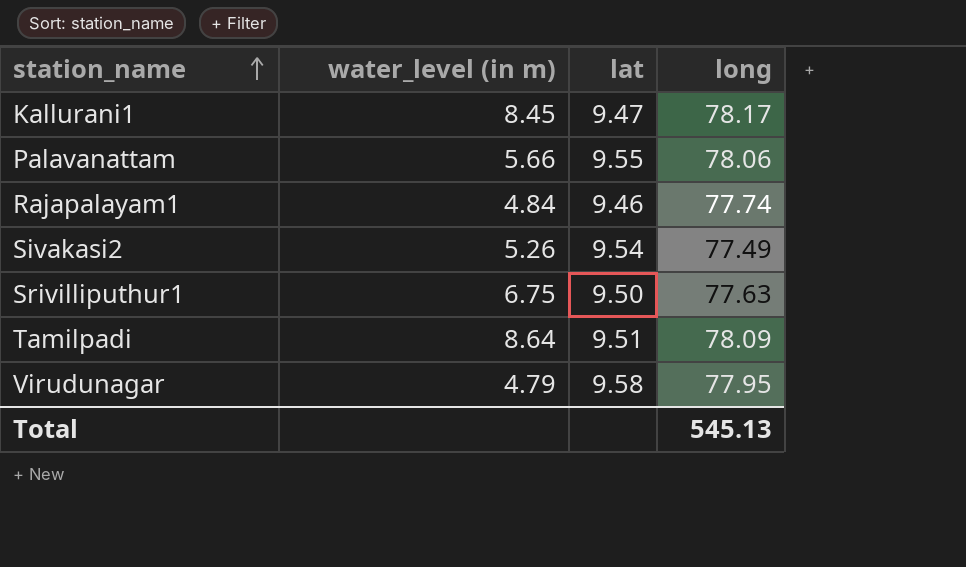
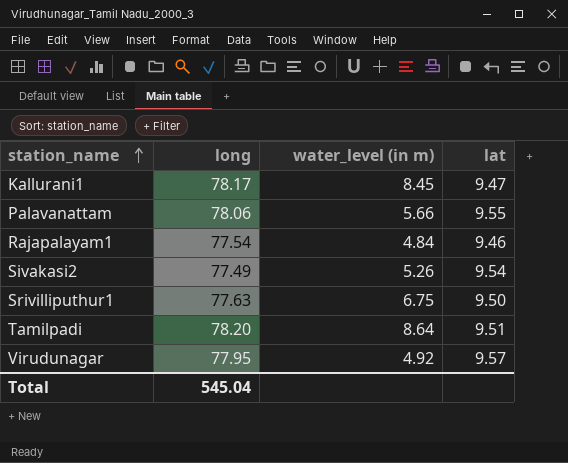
column long | position: 4 -> 2
Rajapalayam1 | long: 77.74 -> 77.54
Tamilpadi | long: 78.09 -> 78.20
Virudunagar | water_level (in m): 4.79 -> 4.92
Virudunagar | lat: 9.58 -> 9.57
Total | long: 545.13 -> 545.04

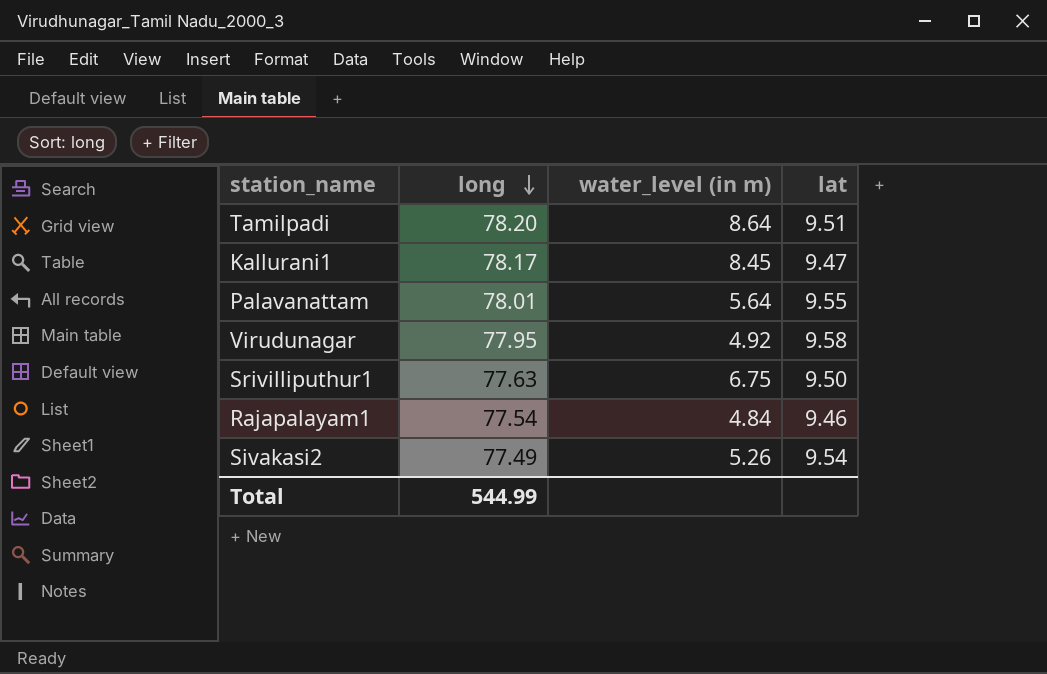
row order: station_name ascending -> long descending
Palavanattam | long: 78.06 -> 78.01
Palavanattam | water_level (in m): 5.66 -> 5.64
Virudunagar | lat: 9.57 -> 9.58
Total | long: 545.04 -> 544.99

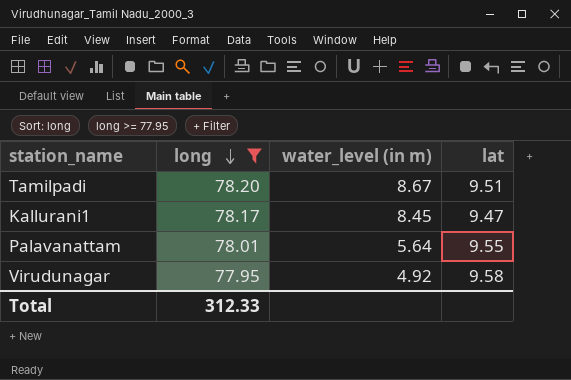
filter: none -> long >= 77.95
Tamilpadi | water_level (in m): 8.64 -> 8.67
Total | long: 544.99 -> 312.33

